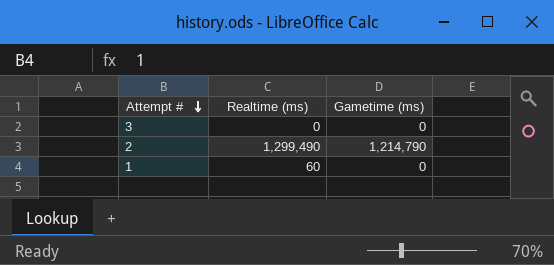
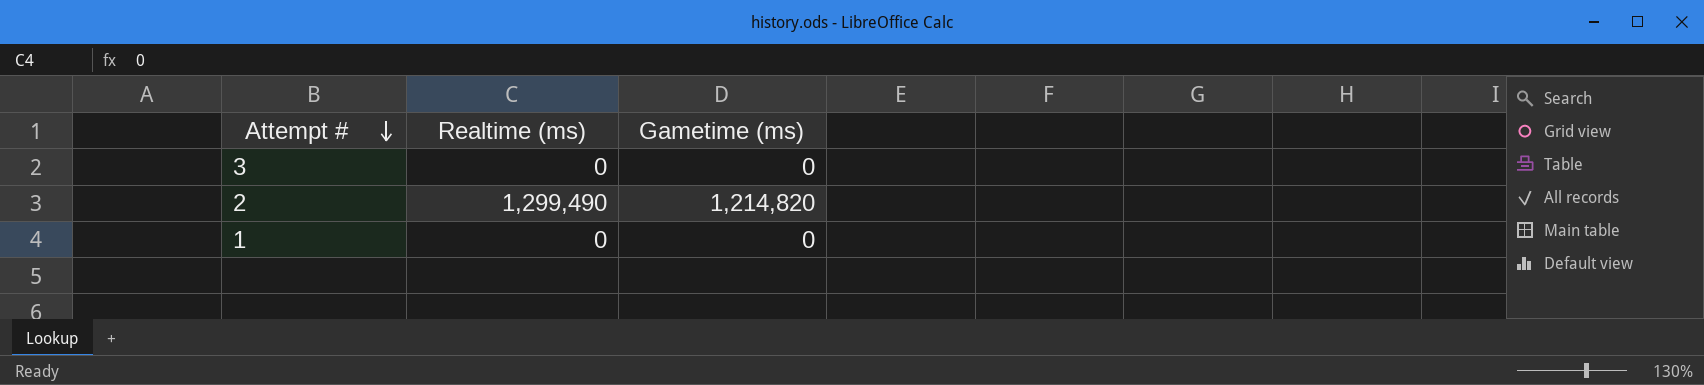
2 | Gametime (ms): 1,214,790 -> 1,214,820
1 | Realtime (ms): 60 -> 0

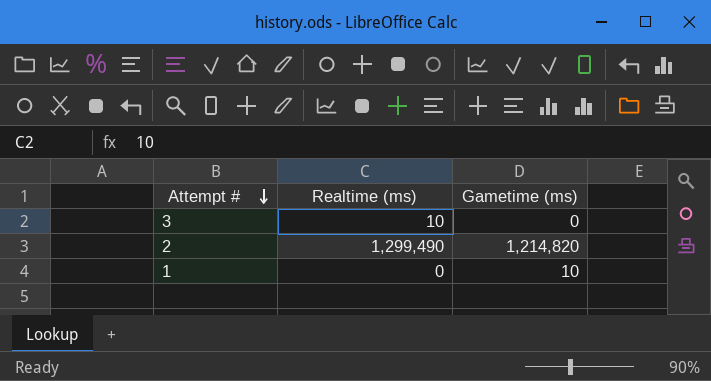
3 | Realtime (ms): 0 -> 10
1 | Gametime (ms): 0 -> 10

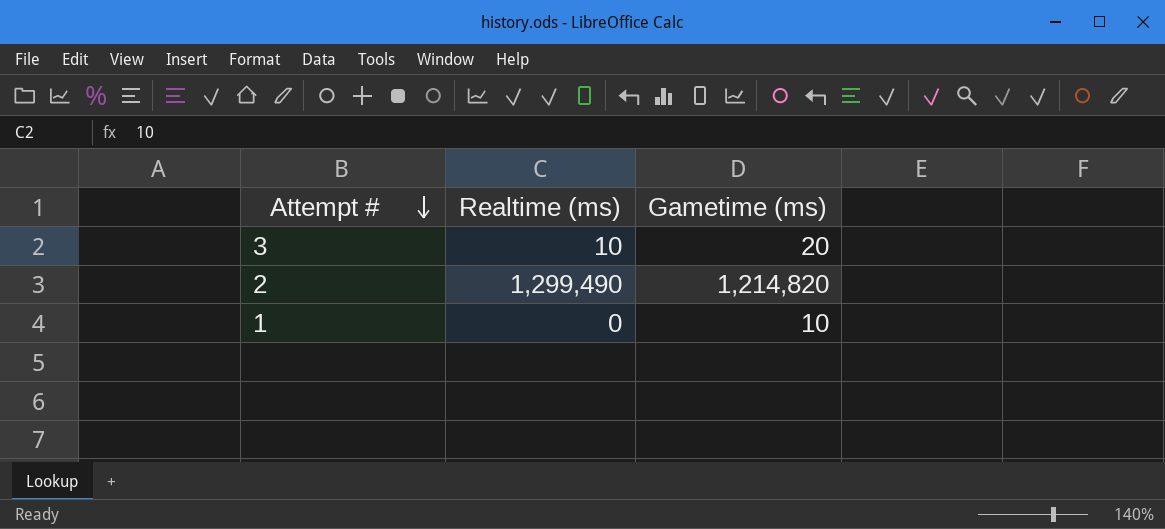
3 | Gametime (ms): 0 -> 20

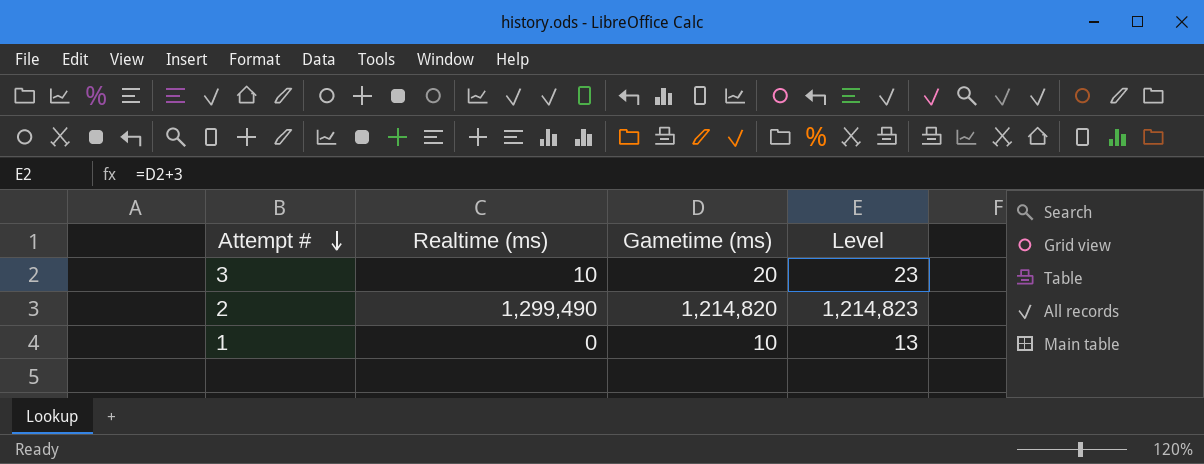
column Level | formula: none -> [Gametime (ms)] + 3

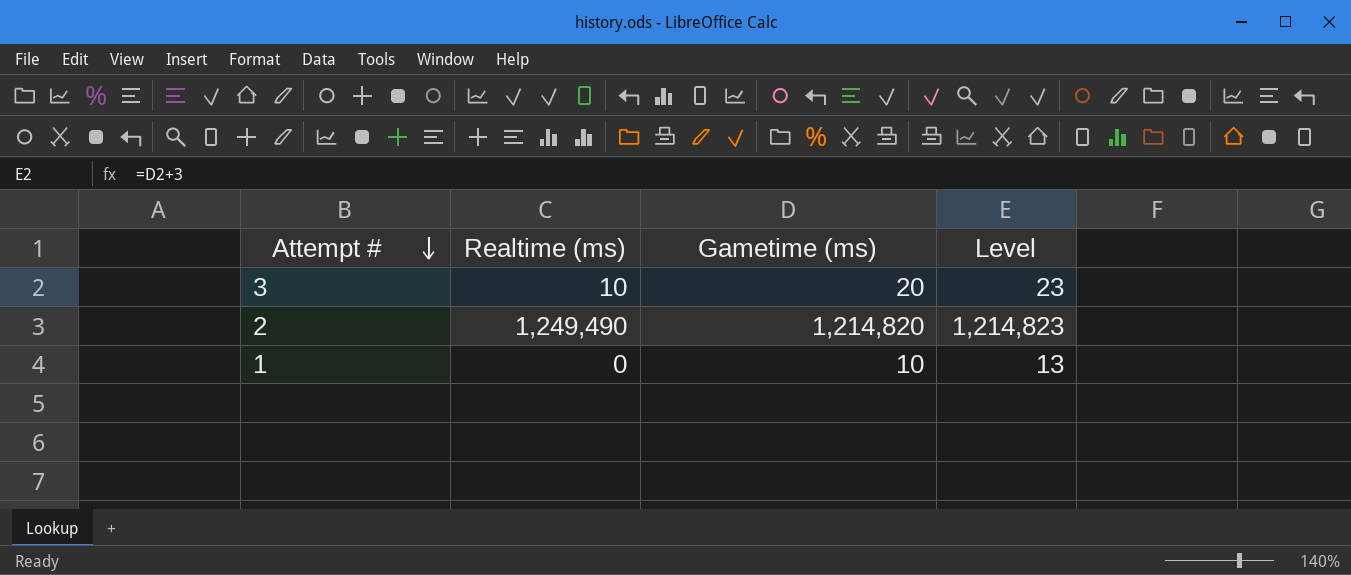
2 | Realtime (ms): 1,299,490 -> 1,249,490

